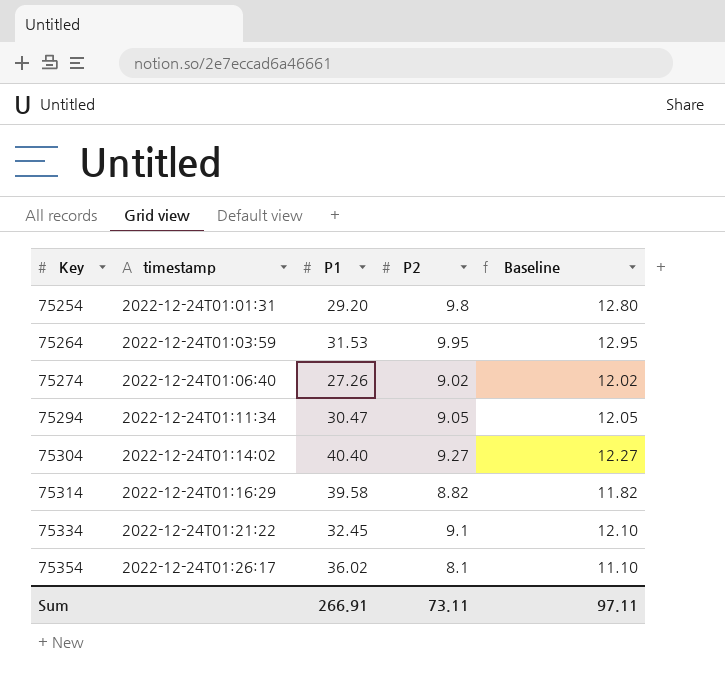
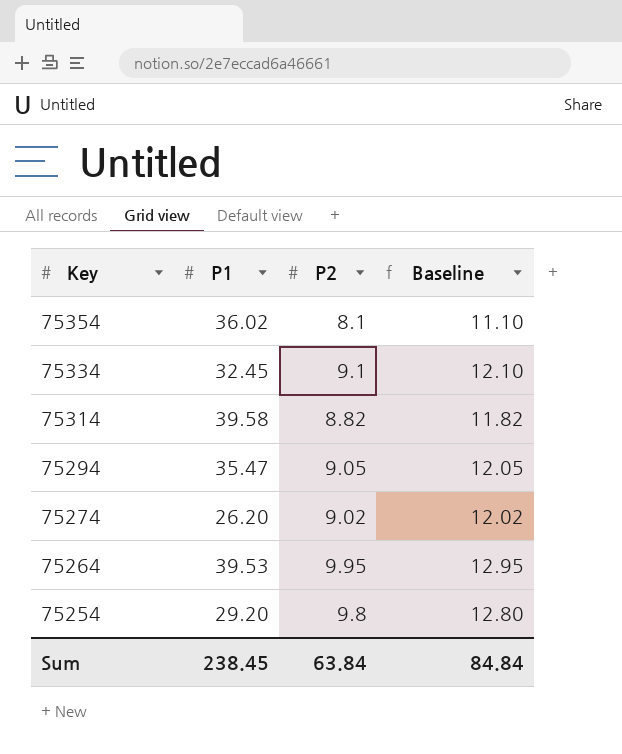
row order: Key ascending -> Key descending
column timestamp | position: 2 -> none
row 75304: 2022-12-24T01:14:02 | 40.40 | 9.27 | 12.27 -> none
75294 | P1: 30.47 -> 35.47
75274 | P1: 27.26 -> 26.20
75264 | P1: 31.53 -> 39.53
Sum | P1: 266.91 -> 238.45
Sum | P2: 73.11 -> 63.84
Sum | Baseline: 97.11 -> 84.84

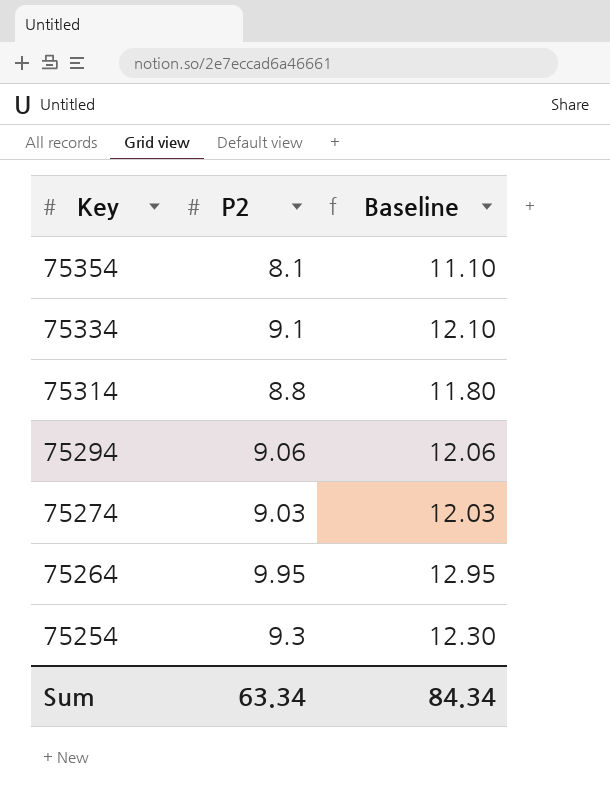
column P1 | position: 2 -> none
75314 | P2: 8.82 -> 8.8
75314 | Baseline: 11.82 -> 11.80
75294 | P2: 9.05 -> 9.06
75294 | Baseline: 12.05 -> 12.06
75274 | P2: 9.02 -> 9.03
75274 | Baseline: 12.02 -> 12.03
75254 | P2: 9.8 -> 9.3
75254 | Baseline: 12.80 -> 12.30
Sum | P2: 63.84 -> 63.34
Sum | Baseline: 84.84 -> 84.34

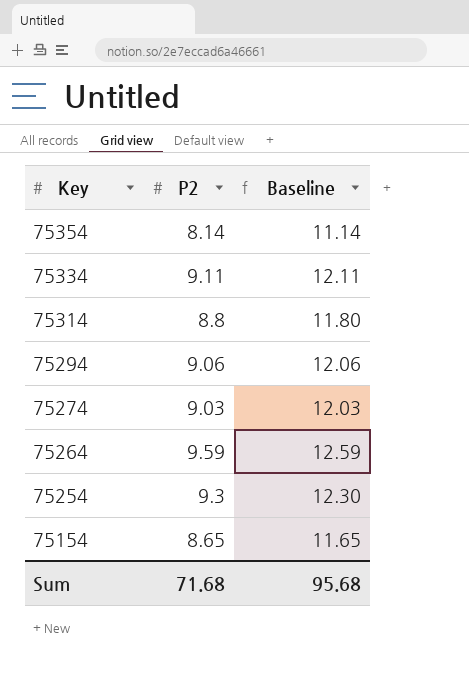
75354 | P2: 8.1 -> 8.14
75354 | Baseline: 11.10 -> 11.14
75334 | P2: 9.1 -> 9.11
75334 | Baseline: 12.10 -> 12.11
75264 | P2: 9.95 -> 9.59
75264 | Baseline: 12.95 -> 12.59
row 75154: none -> 8.65 | 11.65
Sum | P2: 63.34 -> 71.68
Sum | Baseline: 84.34 -> 95.68

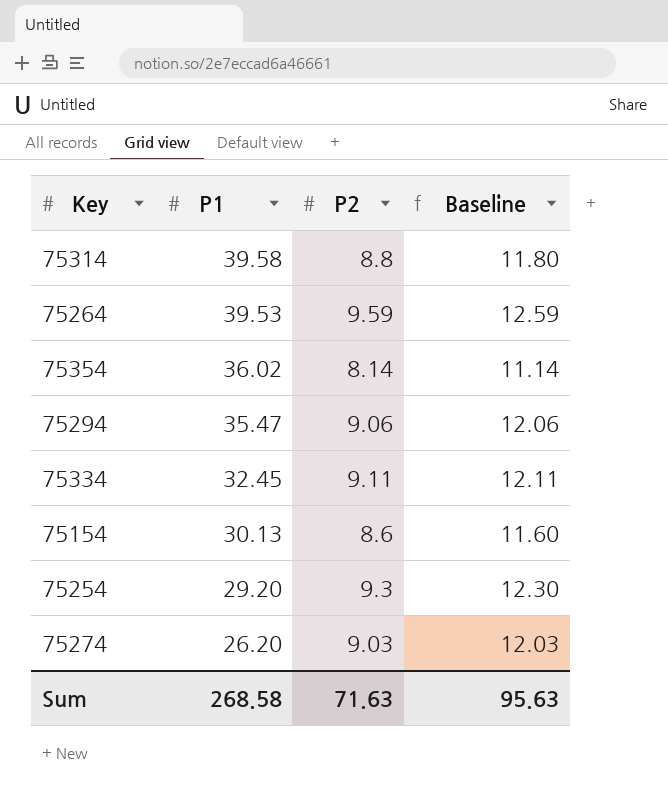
row order: Key descending -> P1 descending
column P1 | position: none -> 2
75154 | P2: 8.65 -> 8.6
75154 | Baseline: 11.65 -> 11.60
Sum | P2: 71.68 -> 71.63
Sum | Baseline: 95.68 -> 95.63

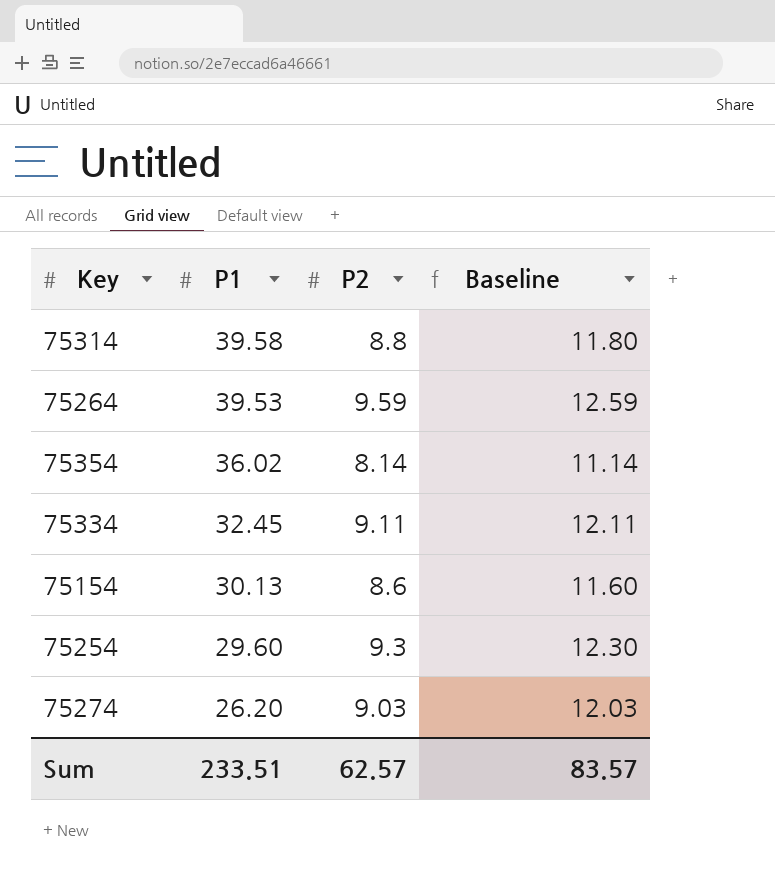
row 75294: 35.47 | 9.06 | 12.06 -> none
75254 | P1: 29.20 -> 29.60
Sum | P1: 268.58 -> 233.51
Sum | P2: 71.63 -> 62.57
Sum | Baseline: 95.63 -> 83.57

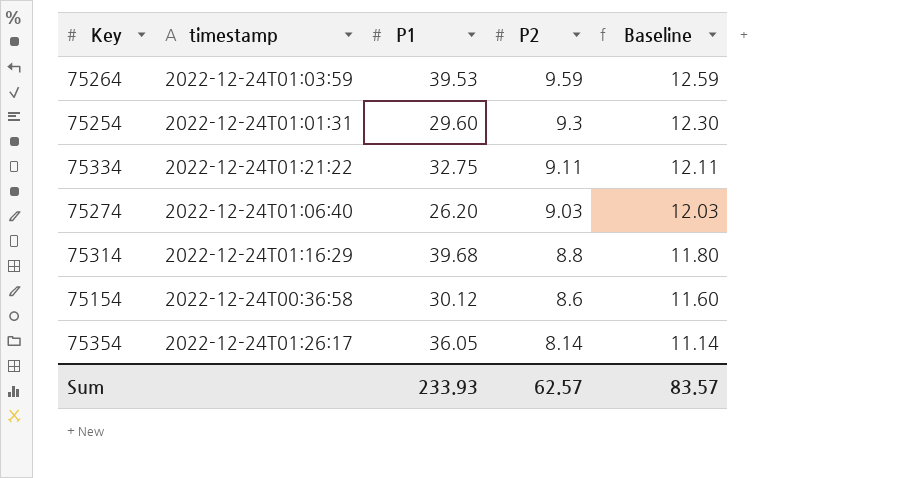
row order: P1 descending -> P2 descending
column timestamp | position: none -> 2
75334 | P1: 32.45 -> 32.75
75314 | P1: 39.58 -> 39.68
75154 | P1: 30.13 -> 30.12
75354 | P1: 36.02 -> 36.05
Sum | P1: 233.51 -> 233.93

